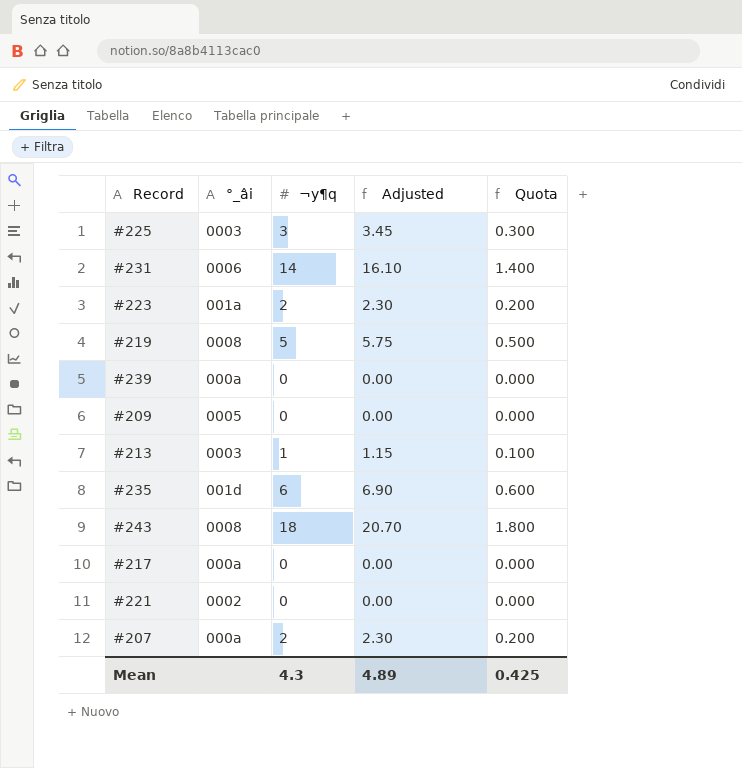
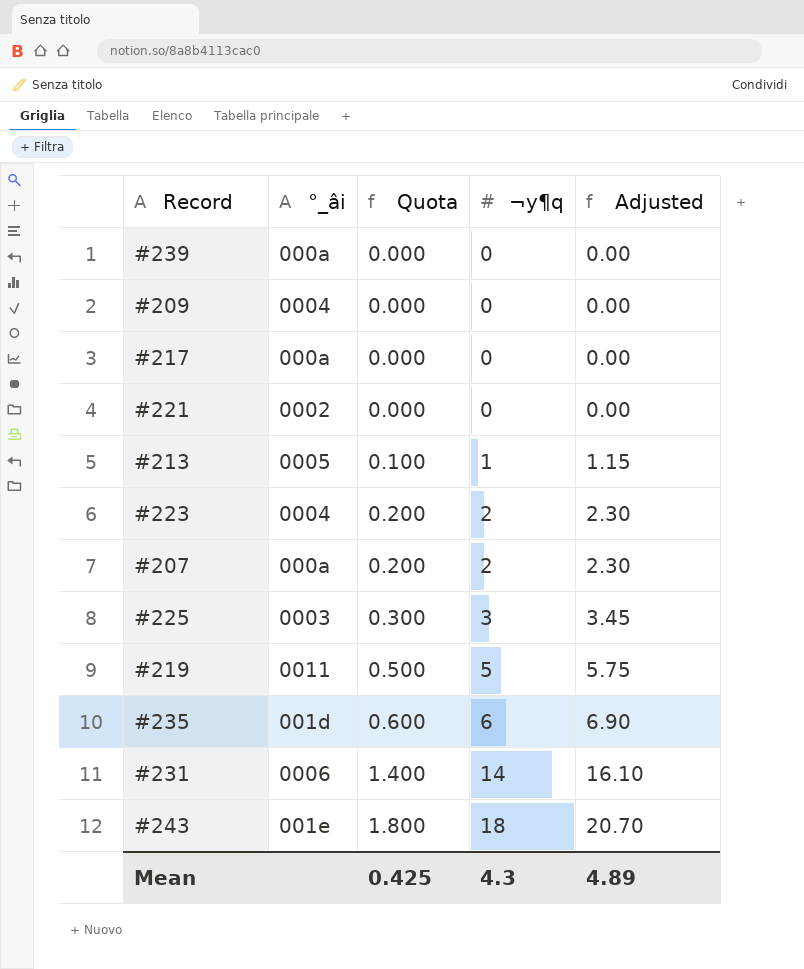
row order: none -> Quota ascending
column Quota | position: 5 -> 3
#209 | °_âi: 0005 -> 0004
#213 | °_âi: 0003 -> 0005
#223 | °_âi: 001a -> 0004
#219 | °_âi: 0008 -> 0011
#243 | °_âi: 0008 -> 001e

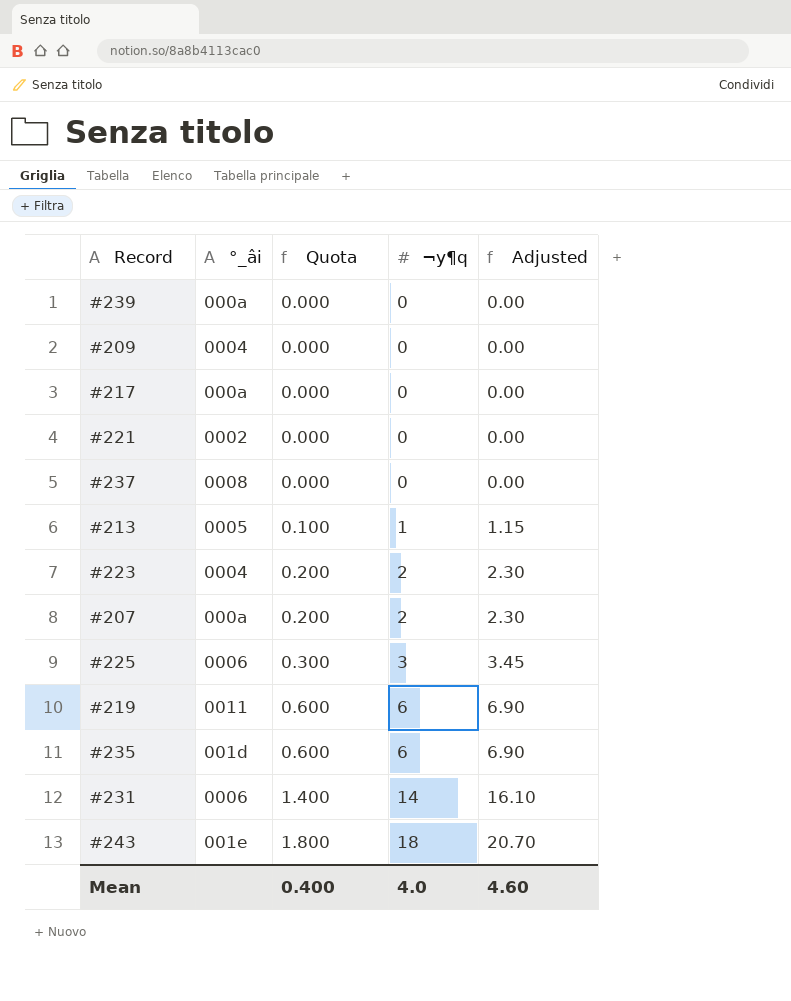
row #237: none -> 0008 | 0.000 | 0 | 0.00
#225 | °_âi: 0003 -> 0006
#219 | Quota: 0.500 -> 0.600
#219 | ¬y¶q: 5 -> 6
#219 | Adjusted: 5.75 -> 6.90
Mean | Quota: 0.425 -> 0.400
Mean | ¬y¶q: 4.3 -> 4.0
Mean | Adjusted: 4.89 -> 4.60

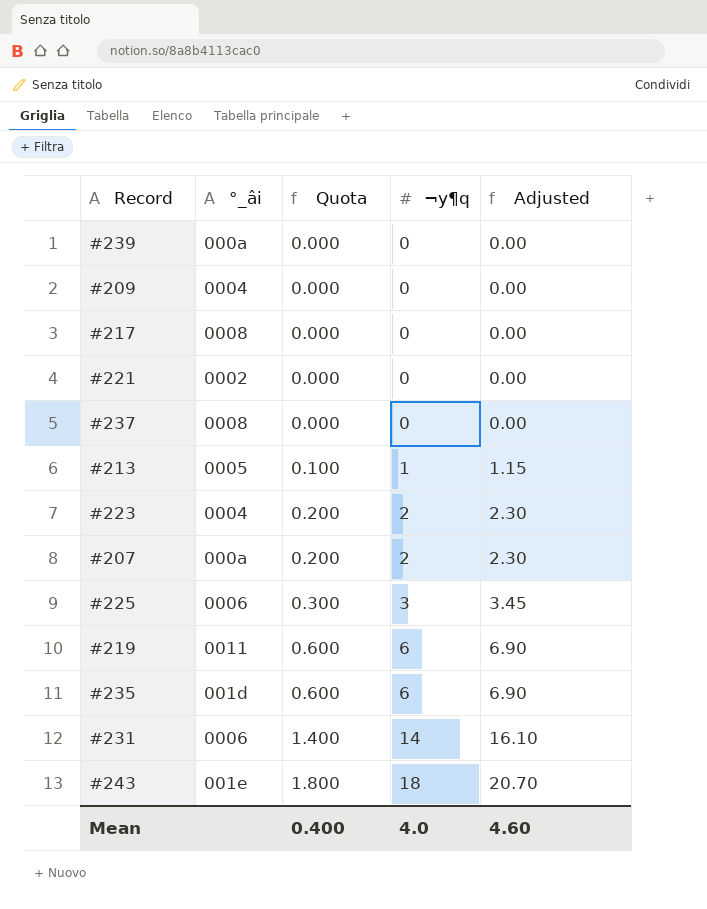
#217 | °_âi: 000a -> 0008

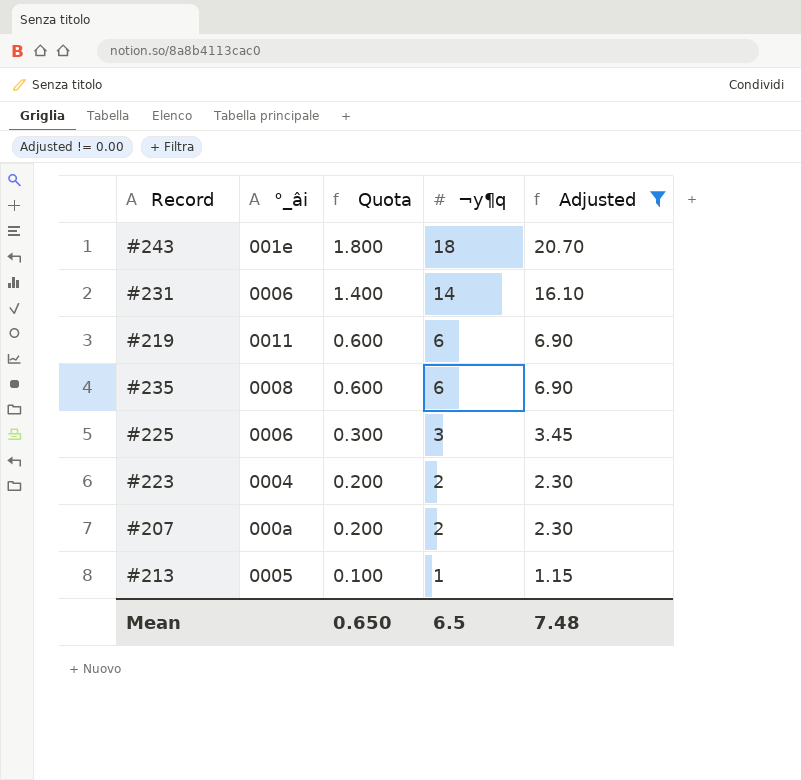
filter: none -> Adjusted != 0.00
row order: Quota ascending -> Quota descending
#235 | °_âi: 001d -> 0008
Mean | Quota: 0.400 -> 0.650
Mean | ¬y¶q: 4.0 -> 6.5
Mean | Adjusted: 4.60 -> 7.48

